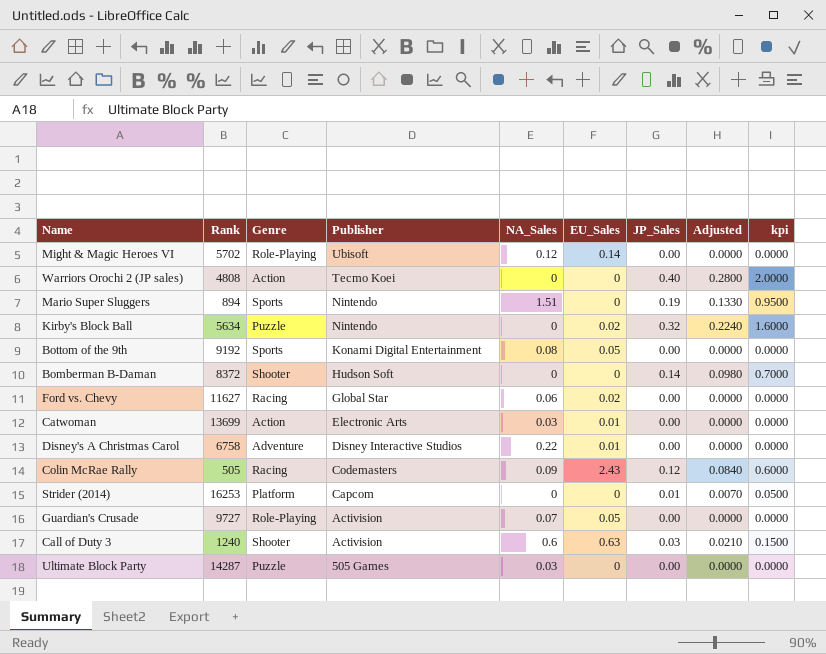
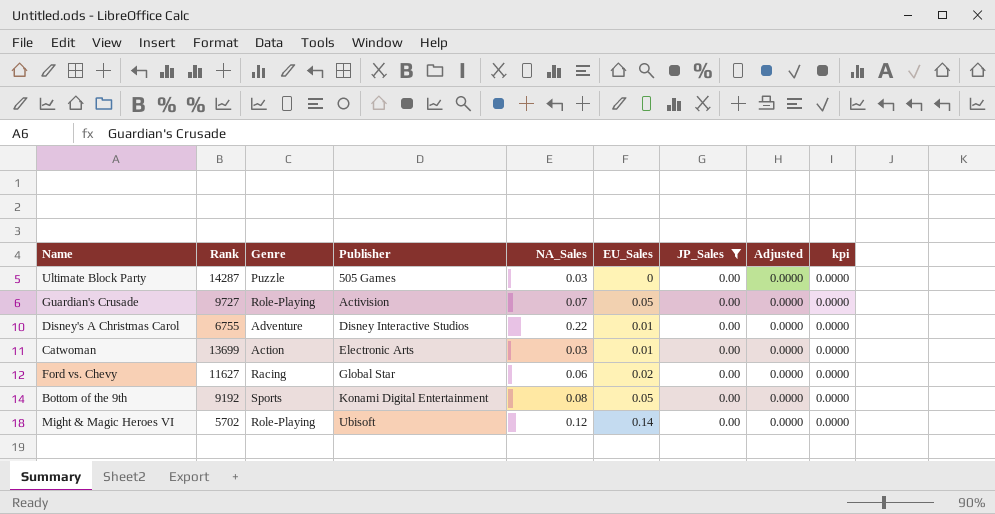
filter: none -> JP_Sales = 0.00
row order: Publisher descending -> Publisher ascending
Disney's A Christmas Carol | Rank: 6758 -> 6755

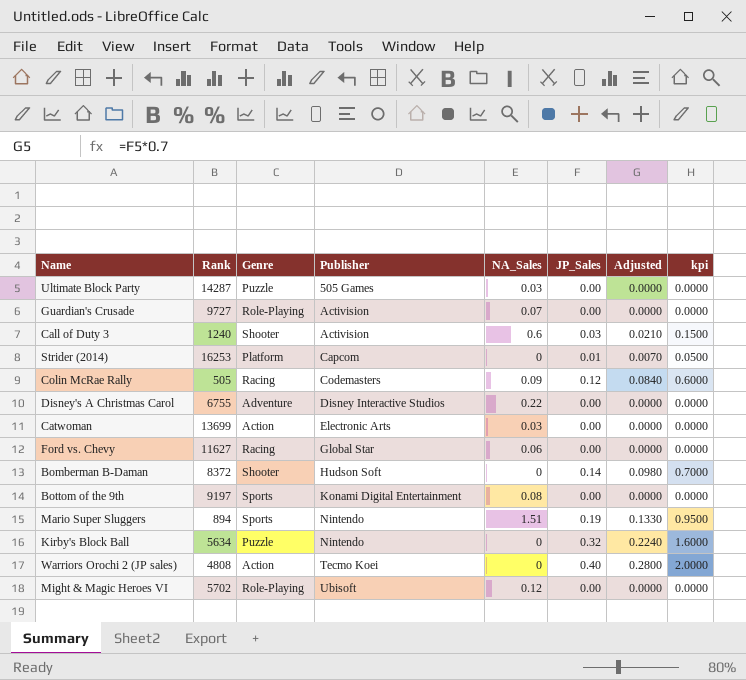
filter: JP_Sales = 0.00 -> none
column EU_Sales | position: 6 -> none
Bottom of the 9th | Rank: 9192 -> 9197

